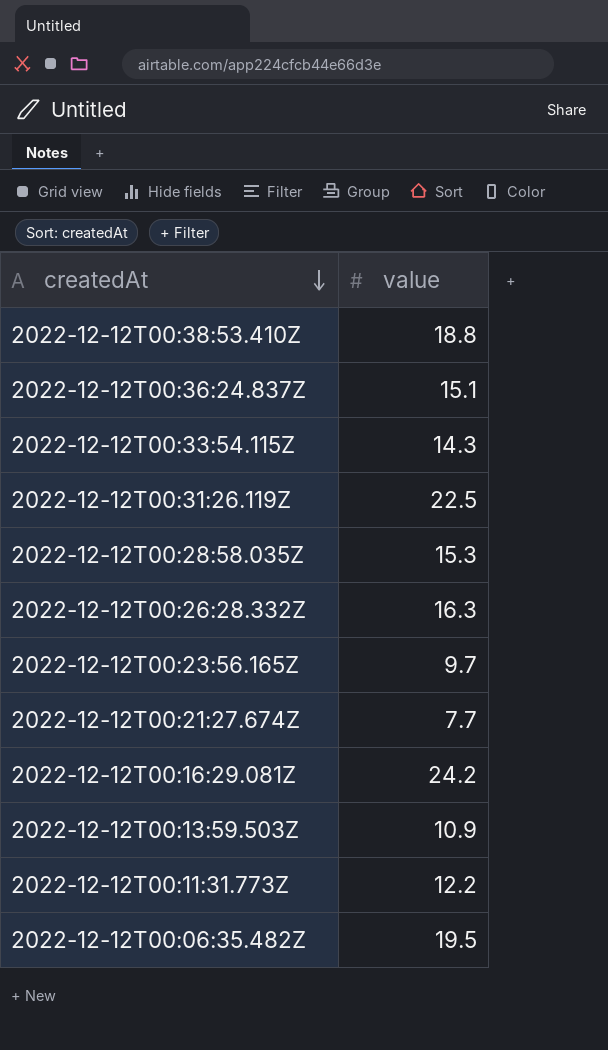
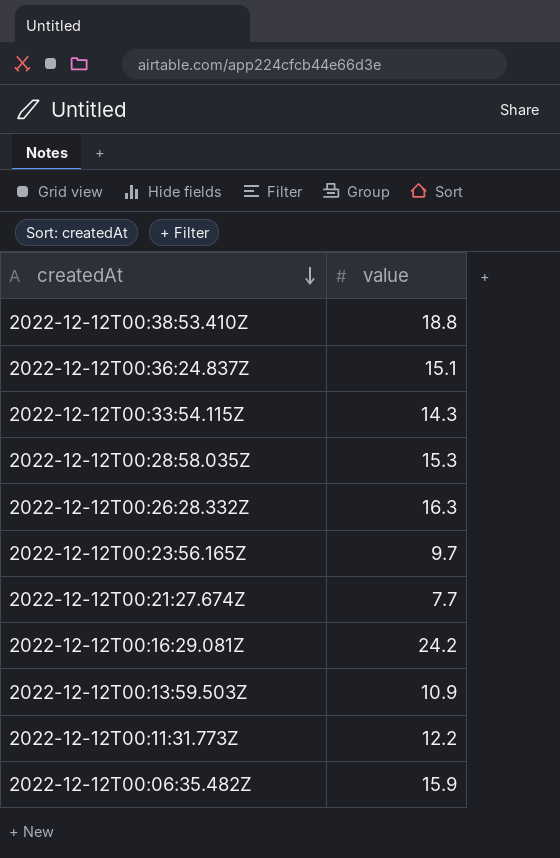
row 2022-12-12T00:31:26.119Z: 22.5 -> none
2022-12-12T00:06:35.482Z | value: 19.5 -> 15.9

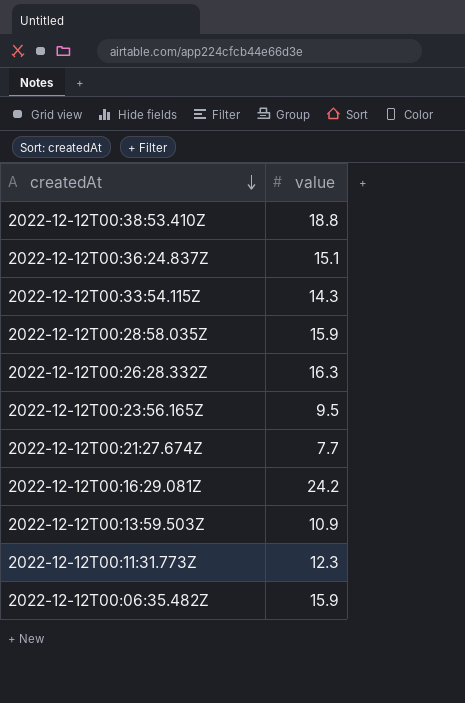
2022-12-12T00:28:58.035Z | value: 15.3 -> 15.9
2022-12-12T00:23:56.165Z | value: 9.7 -> 9.5
2022-12-12T00:11:31.773Z | value: 12.2 -> 12.3

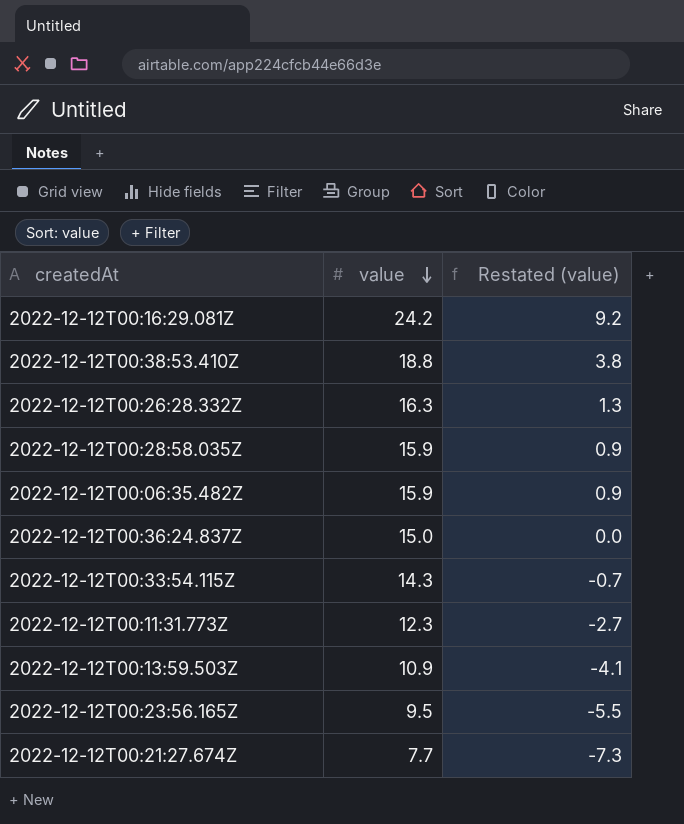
row order: createdAt descending -> value descending
column Restated (value) | formula: none -> [value] - 15
2022-12-12T00:36:24.837Z | value: 15.1 -> 15.0

